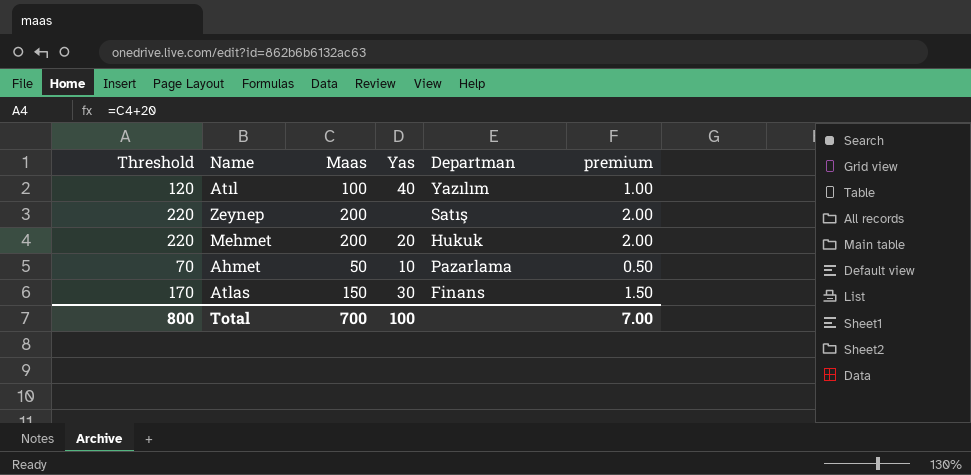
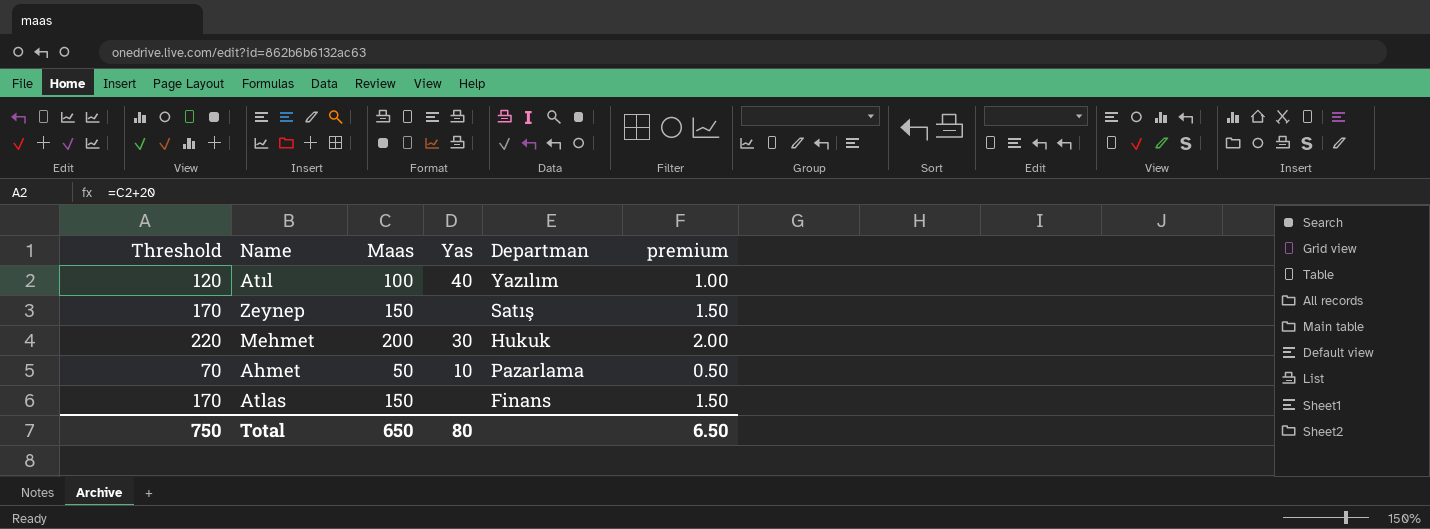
Zeynep | Threshold: 220 -> 170
Zeynep | Maas: 200 -> 150
Zeynep | premium: 2.00 -> 1.50
Mehmet | Yas: 20 -> 30
Atlas | Yas: 30 -> none
Total | Threshold: 800 -> 750
Total | Maas: 700 -> 650
Total | Yas: 100 -> 80
Total | premium: 7.00 -> 6.50

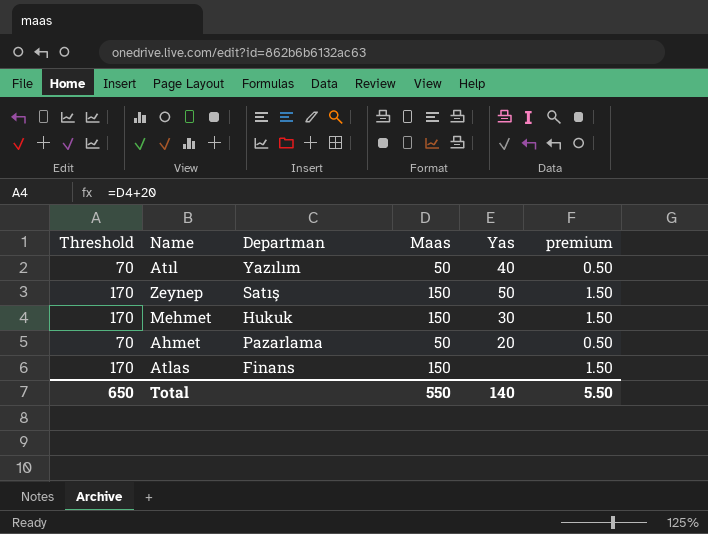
column Departman | position: 5 -> 3
Atıl | Threshold: 120 -> 70
Atıl | Maas: 100 -> 50
Atıl | premium: 1.00 -> 0.50
Zeynep | Yas: none -> 50
Mehmet | Threshold: 220 -> 170
Mehmet | Maas: 200 -> 150
Mehmet | premium: 2.00 -> 1.50
Ahmet | Yas: 10 -> 20
Total | Threshold: 750 -> 650
Total | Maas: 650 -> 550
Total | Yas: 80 -> 140
Total | premium: 6.50 -> 5.50

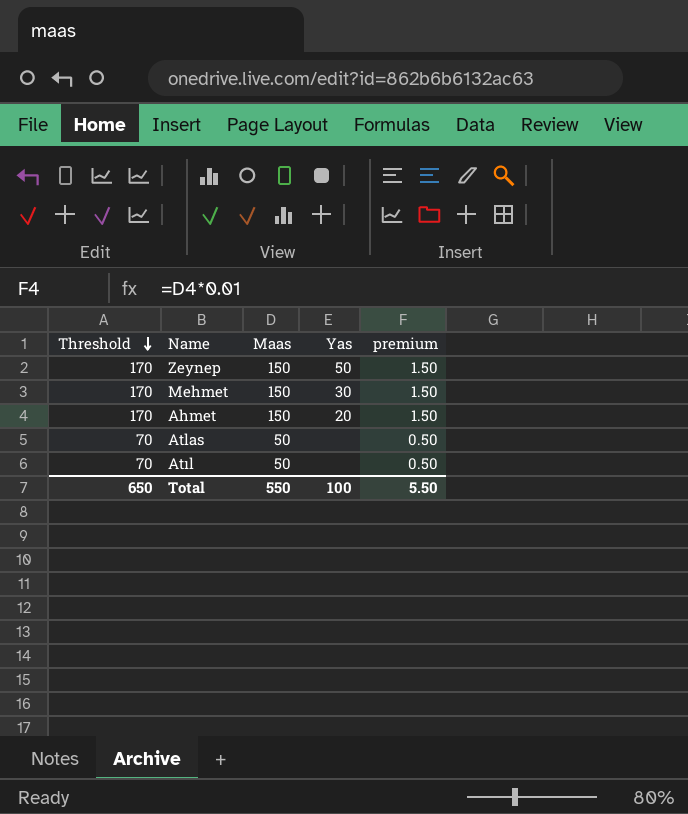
row order: none -> Threshold descending
column Departman | position: 3 -> none
Ahmet | Threshold: 70 -> 170
Ahmet | Maas: 50 -> 150
Ahmet | premium: 0.50 -> 1.50
Atlas | Threshold: 170 -> 70
Atlas | Maas: 150 -> 50
Atlas | premium: 1.50 -> 0.50
Atıl | Yas: 40 -> none
Total | Yas: 140 -> 100

